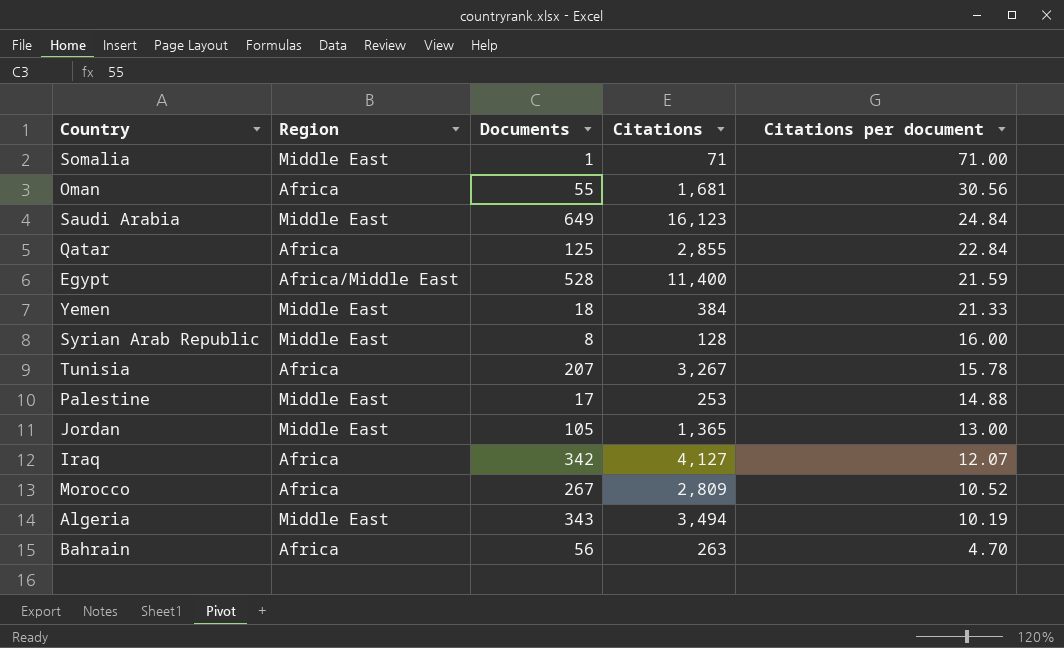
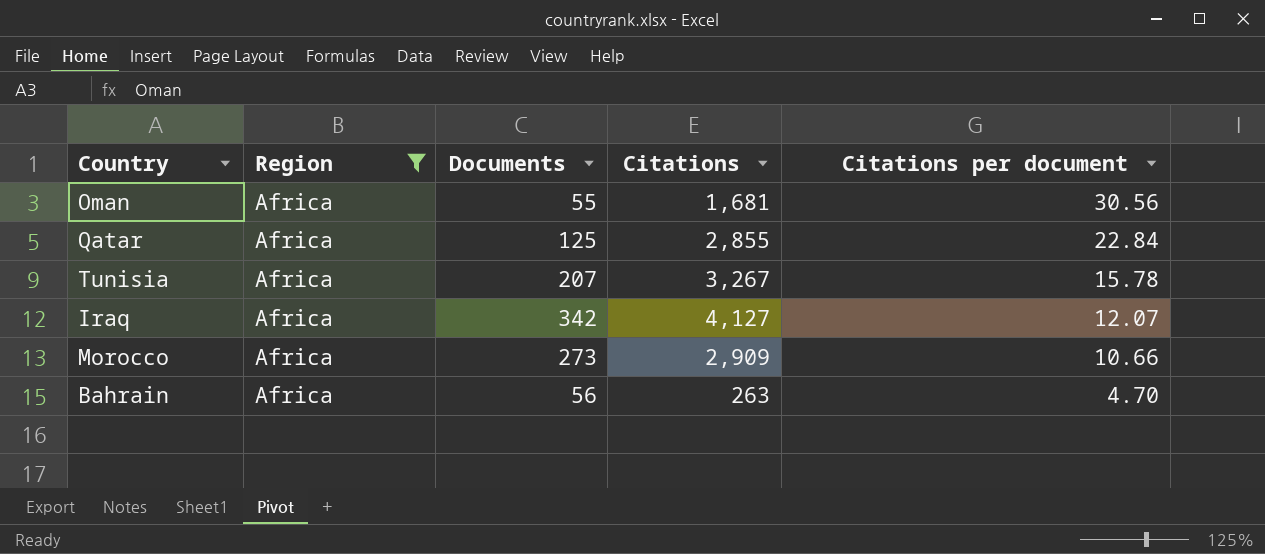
filter: none -> Region = Africa
Morocco | Documents: 267 -> 273
Morocco | Citations: 2,809 -> 2,909
Morocco | Citations per document: 10.52 -> 10.66

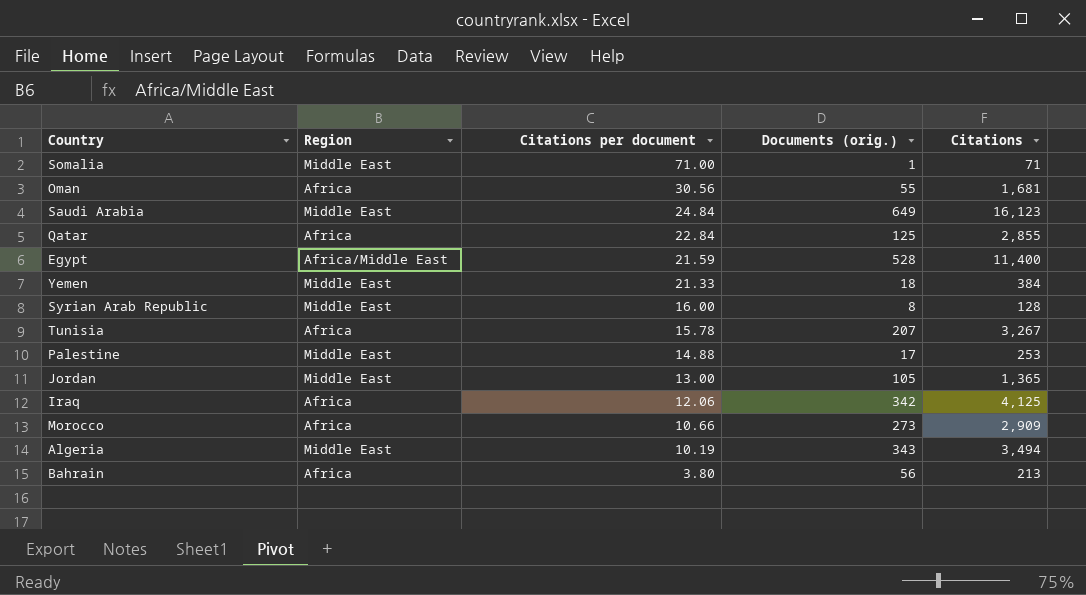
filter: Region = Africa -> none
column Citations per document | position: 5 -> 3
column name: Documents -> Documents (orig.)
Iraq | Citations per document: 12.07 -> 12.06
Iraq | Citations: 4,127 -> 4,125
Bahrain | Citations per document: 4.70 -> 3.80
Bahrain | Citations: 263 -> 213

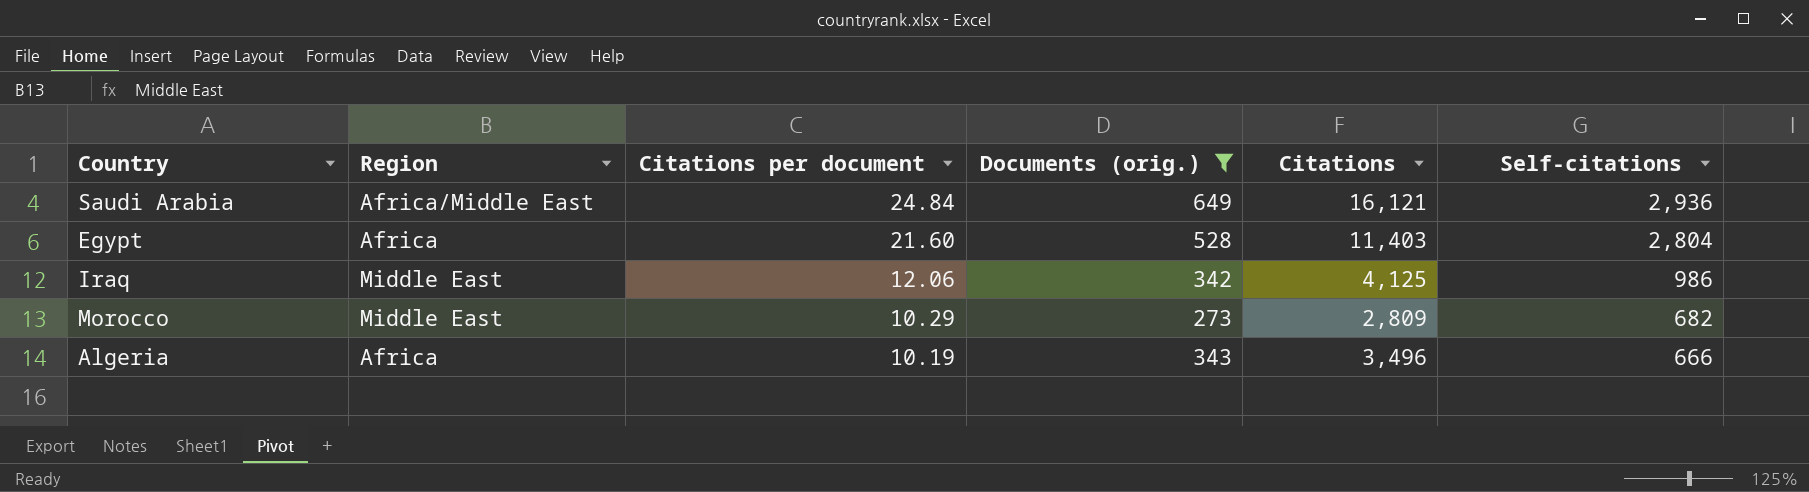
filter: none -> Documents (orig.) >= 273
column Self-citations | position: none -> 6
Saudi Arabia | Region: Middle East -> Africa/Middle East
Saudi Arabia | Citations: 16,123 -> 16,121
Egypt | Region: Africa/Middle East -> Africa
Egypt | Citations per document: 21.59 -> 21.60
Egypt | Citations: 11,400 -> 11,403
Iraq | Region: Africa -> Middle East
Morocco | Region: Africa -> Middle East
Morocco | Citations per document: 10.66 -> 10.29
Morocco | Citations: 2,909 -> 2,809
Algeria | Region: Middle East -> Africa
Algeria | Citations: 3,494 -> 3,496

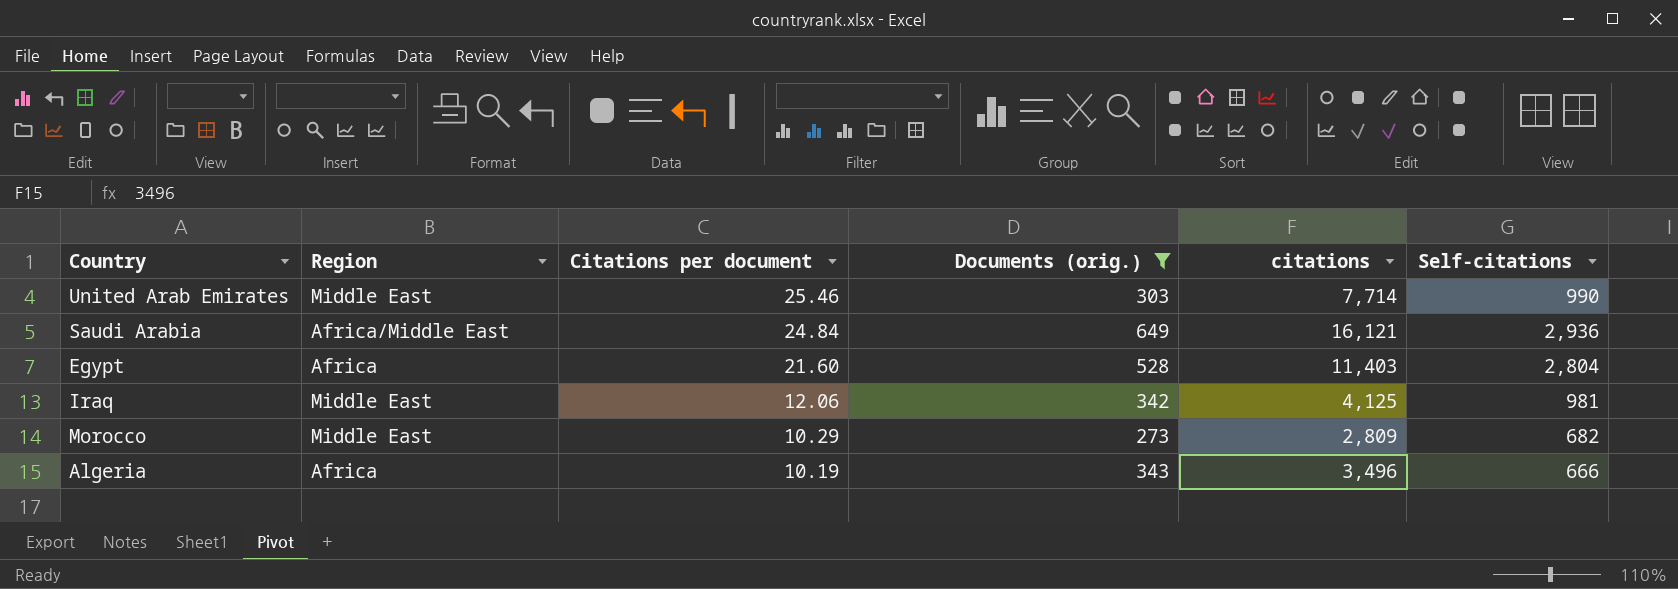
column name: Citations -> citations
row United Arab Emirates: none -> Middle East | 25.46 | 303 | 7,714 | 990
Iraq | Self-citations: 986 -> 981

